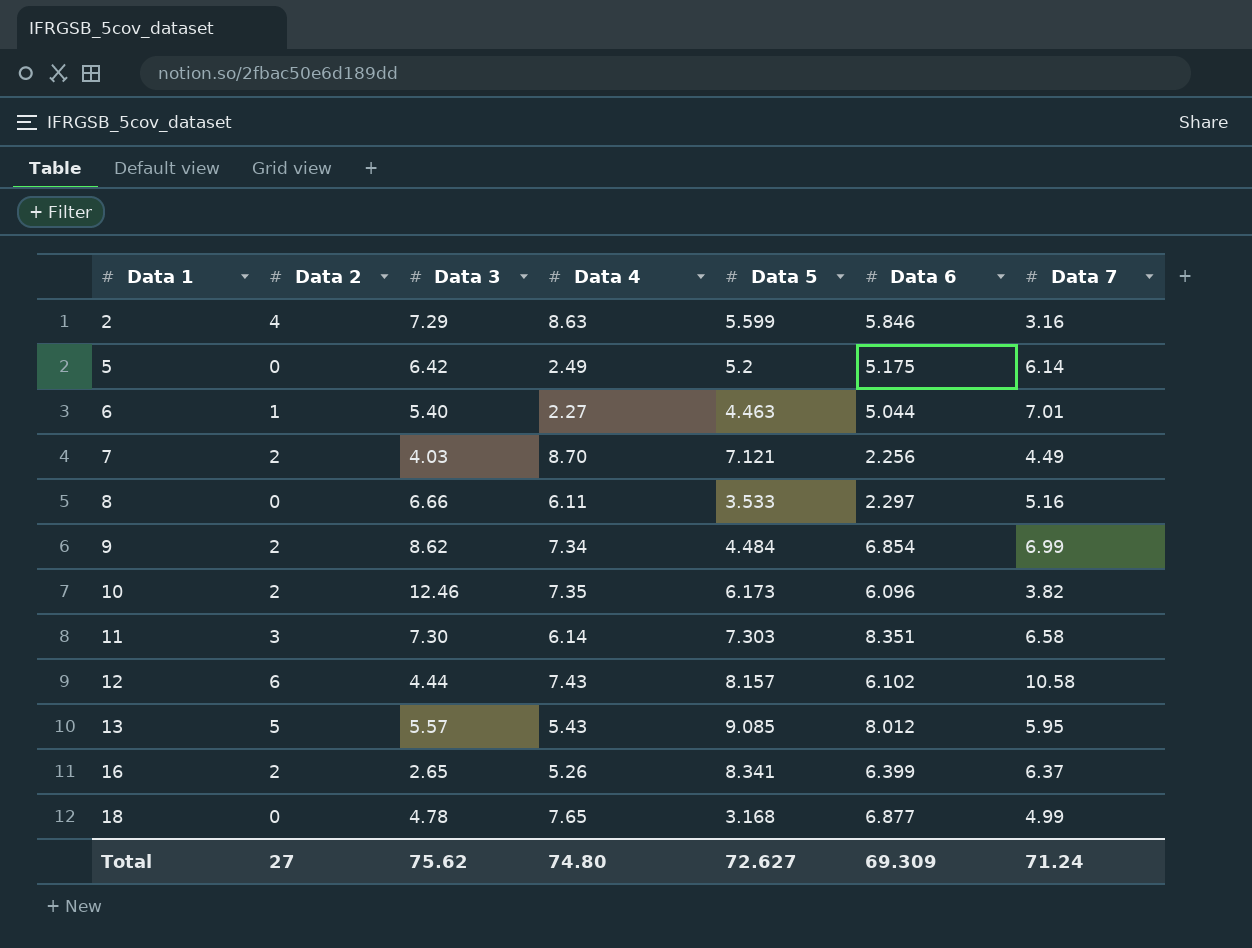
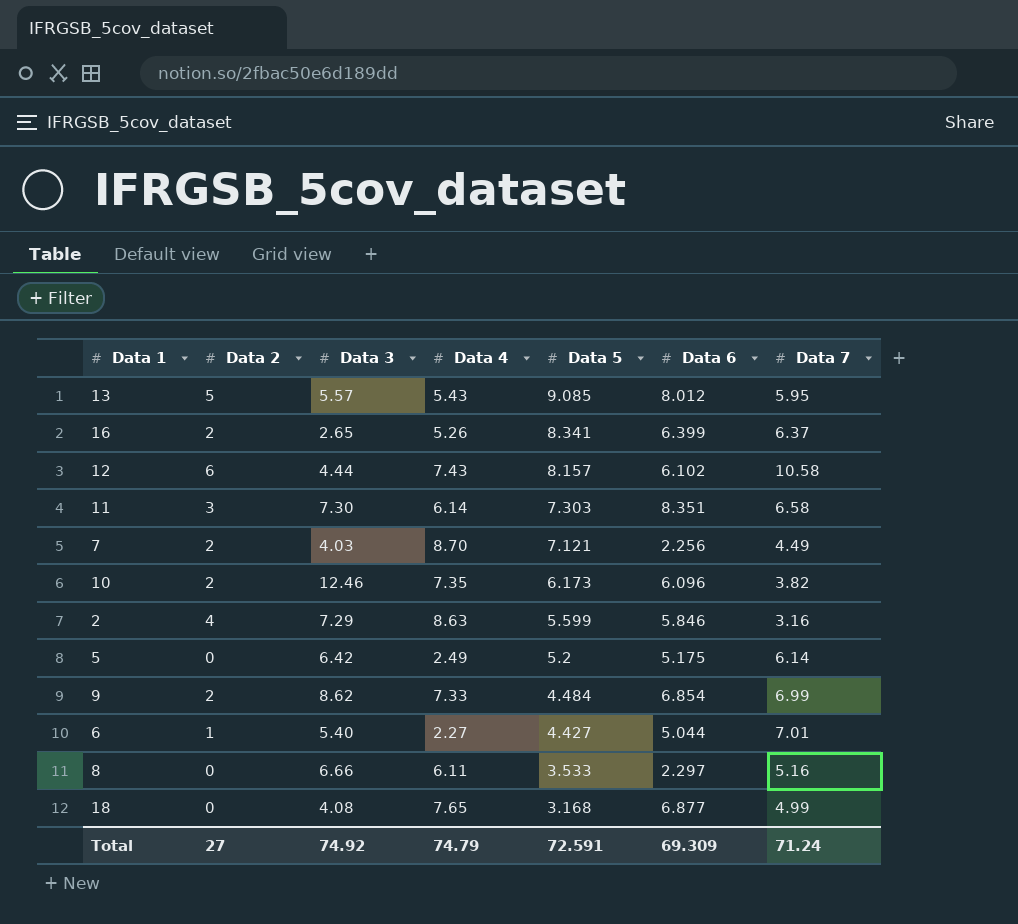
row order: Data 1 ascending -> Data 5 descending
9 | Data 4: 7.34 -> 7.33
6 | Data 5: 4.463 -> 4.427
18 | Data 3: 4.78 -> 4.08
Total | Data 3: 75.62 -> 74.92
Total | Data 4: 74.80 -> 74.79
Total | Data 5: 72.627 -> 72.591

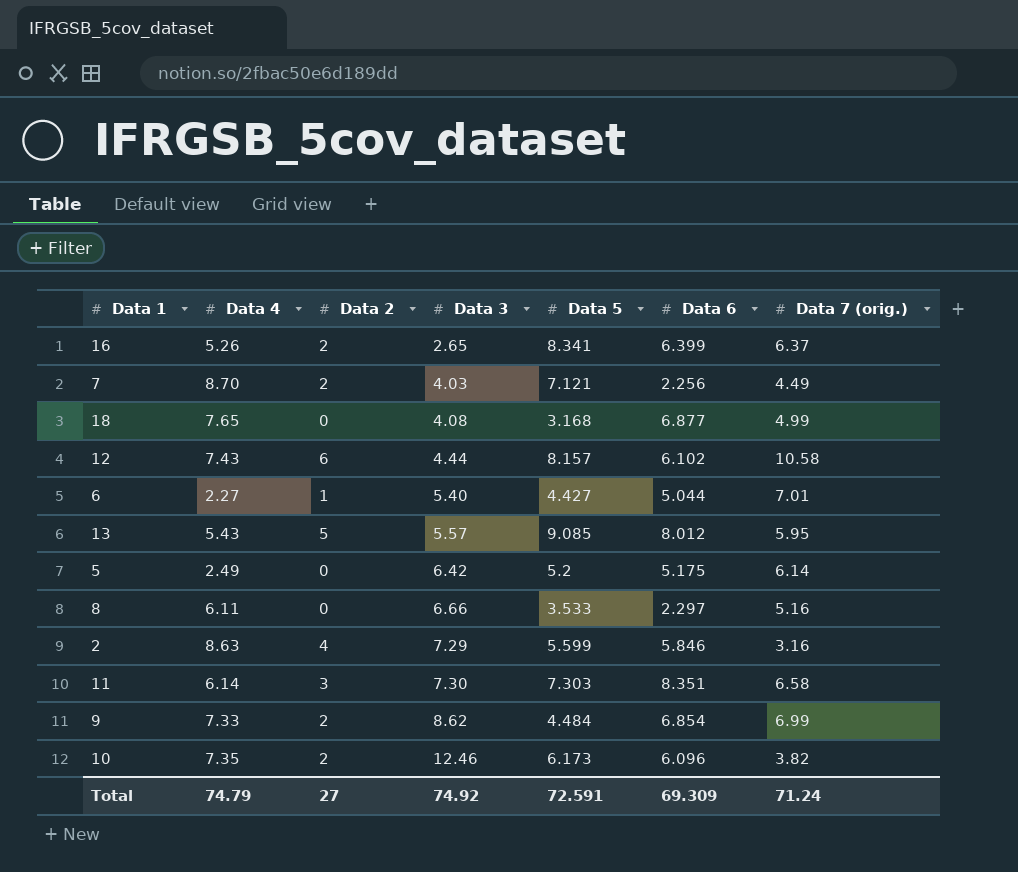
row order: Data 5 descending -> Data 3 ascending
column Data 4 | position: 4 -> 2
column name: Data 7 -> Data 7 (orig.)

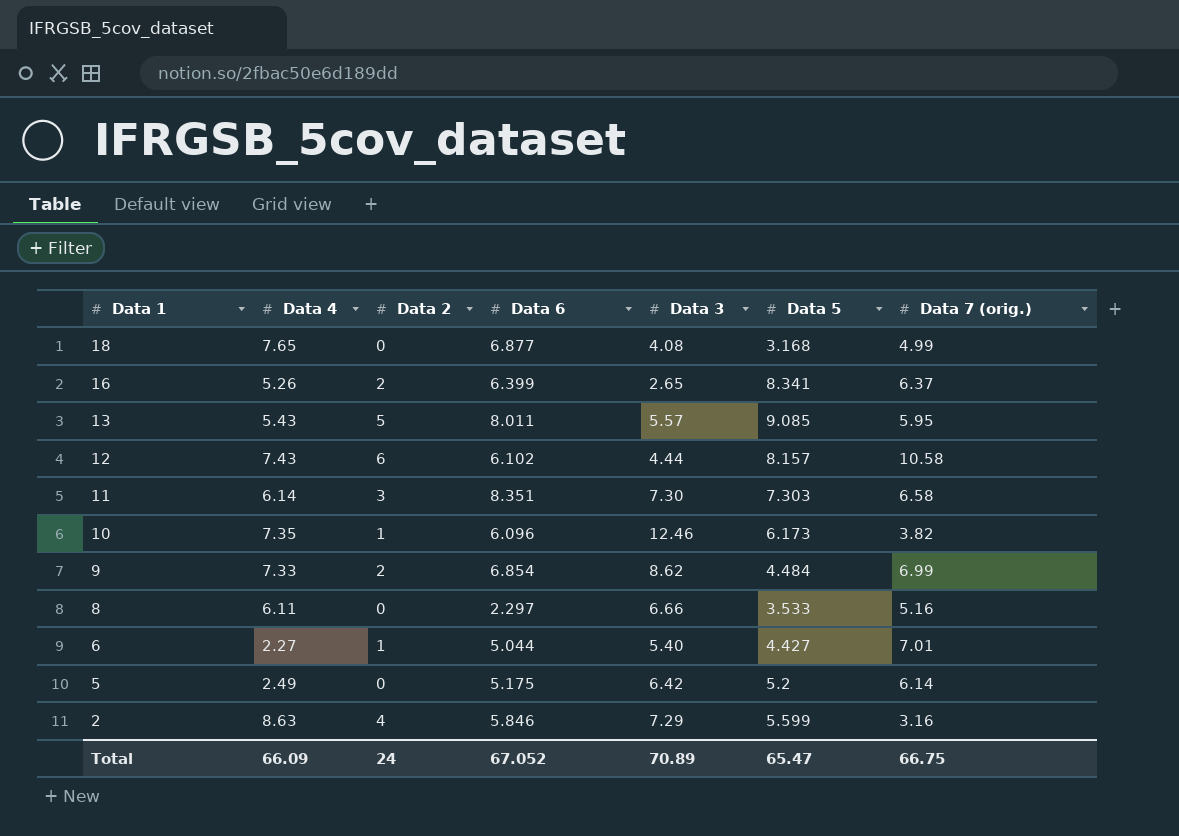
row order: Data 3 ascending -> Data 1 descending
column Data 6 | position: 6 -> 4
row 7: 8.70 | 2 | 4.03 | 7.121 | 2.256 | 4.49 -> none
13 | Data 6: 8.012 -> 8.011
10 | Data 2: 2 -> 1
Total | Data 4: 74.79 -> 66.09
Total | Data 2: 27 -> 24
Total | Data 6: 69.309 -> 67.052
Total | Data 3: 74.92 -> 70.89
Total | Data 5: 72.591 -> 65.47
Total | Data 7 (orig.): 71.24 -> 66.75

